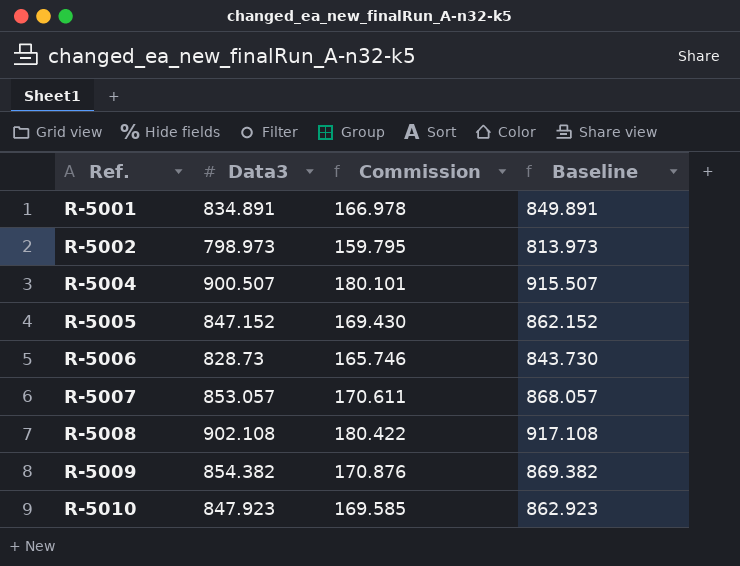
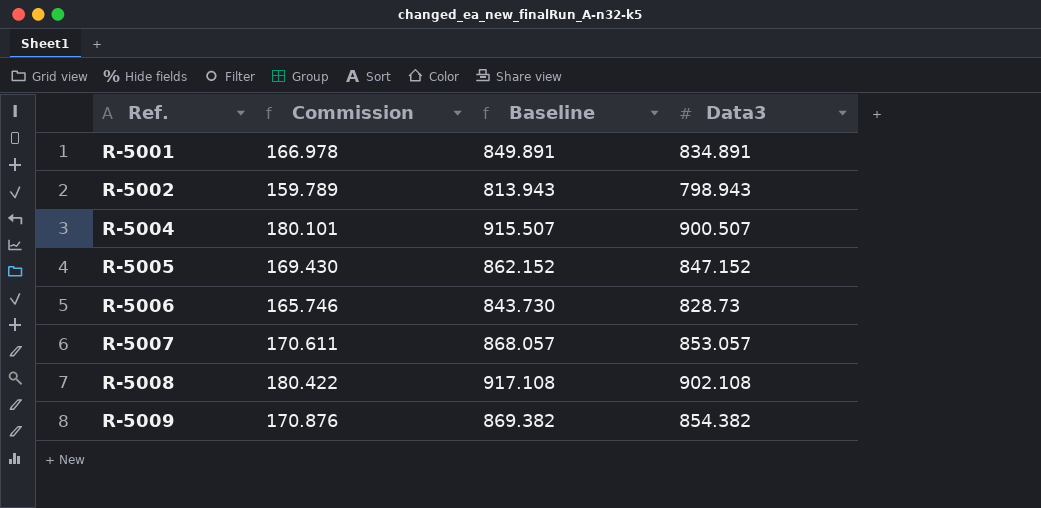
column Data3 | position: 2 -> 4
row R-5010: 847.923 | 169.585 | 862.923 -> none
R-5002 | Commission: 159.795 -> 159.789
R-5002 | Baseline: 813.973 -> 813.943
R-5002 | Data3: 798.973 -> 798.943

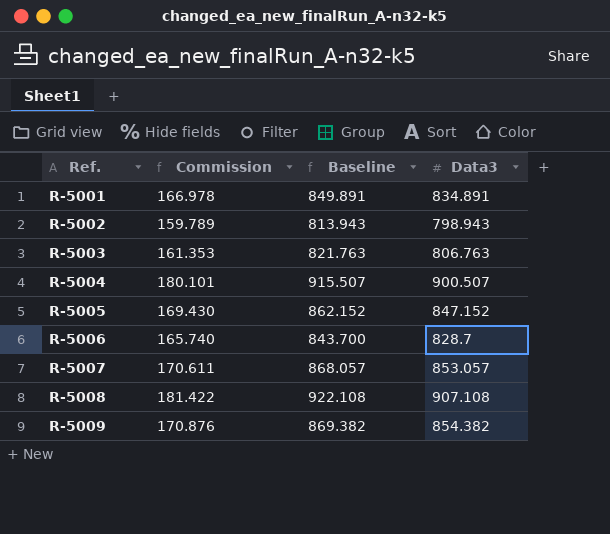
row R-5003: none -> 161.353 | 821.763 | 806.763
R-5006 | Commission: 165.746 -> 165.740
R-5006 | Baseline: 843.730 -> 843.700
R-5006 | Data3: 828.73 -> 828.7
R-5008 | Commission: 180.422 -> 181.422
R-5008 | Baseline: 917.108 -> 922.108
R-5008 | Data3: 902.108 -> 907.108

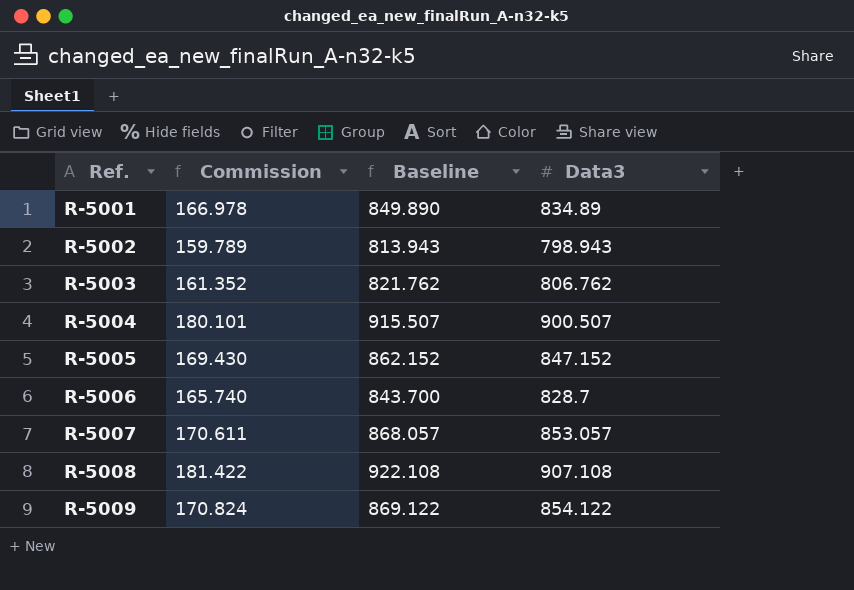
R-5001 | Baseline: 849.891 -> 849.890
R-5001 | Data3: 834.891 -> 834.89
R-5003 | Commission: 161.353 -> 161.352
R-5003 | Baseline: 821.763 -> 821.762
R-5003 | Data3: 806.763 -> 806.762
R-5009 | Commission: 170.876 -> 170.824
R-5009 | Baseline: 869.382 -> 869.122
R-5009 | Data3: 854.382 -> 854.122

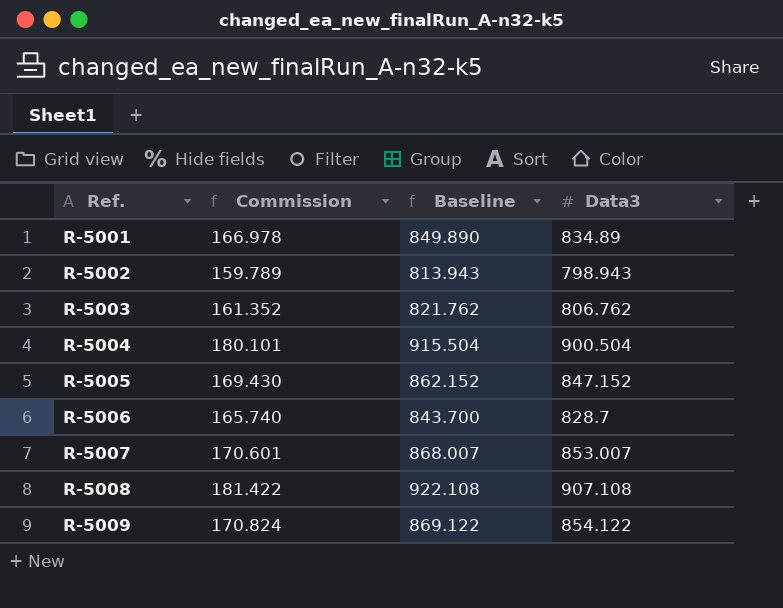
R-5004 | Baseline: 915.507 -> 915.504
R-5004 | Data3: 900.507 -> 900.504
R-5007 | Commission: 170.611 -> 170.601
R-5007 | Baseline: 868.057 -> 868.007
R-5007 | Data3: 853.057 -> 853.007

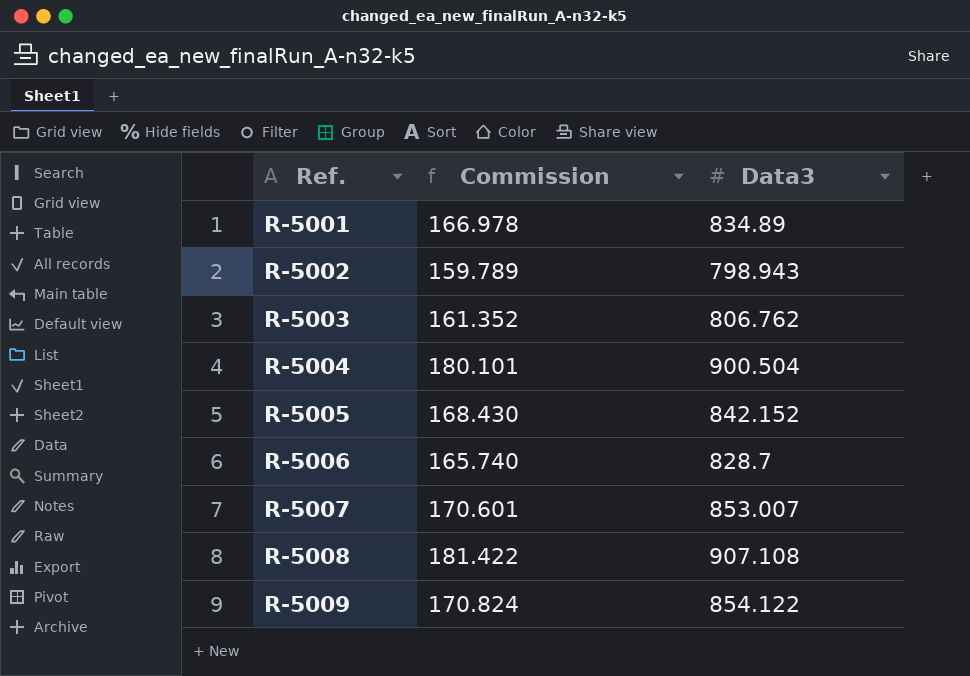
column Baseline | formula: [Data3] + 15 -> none
R-5005 | Commission: 169.430 -> 168.430
R-5005 | Data3: 847.152 -> 842.152

